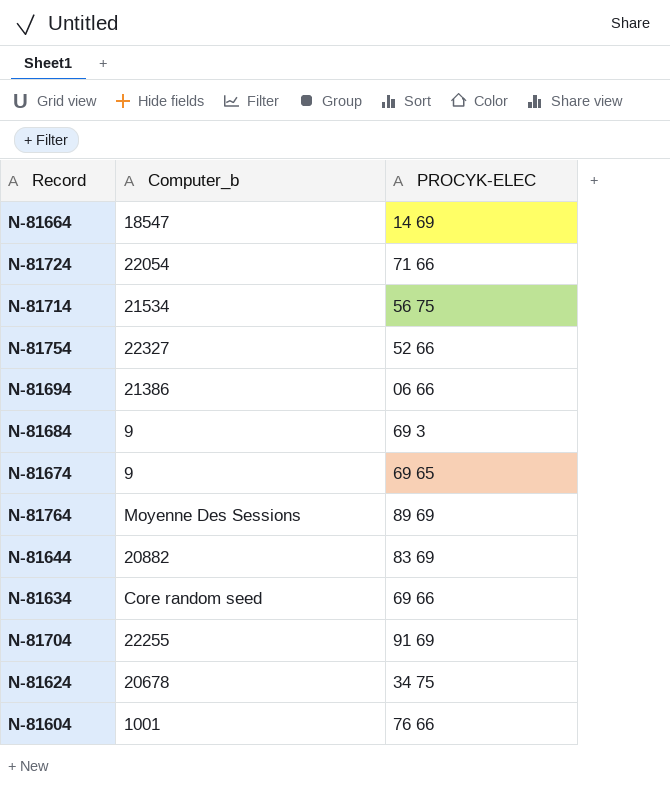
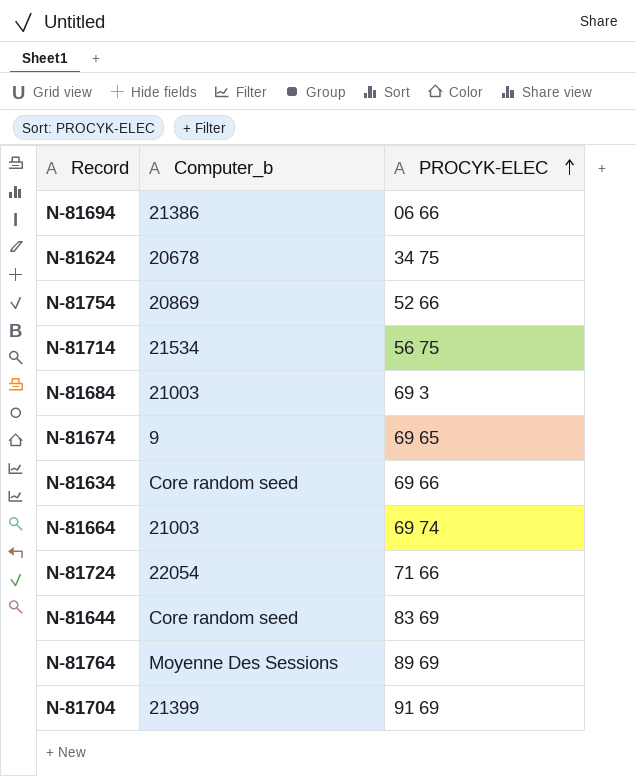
row order: none -> PROCYK-ELEC ascending
row N-81604: 1001 | 76 66 -> none
N-81754 | Computer_b: 22327 -> 20869
N-81684 | Computer_b: 9 -> 21003
N-81664 | Computer_b: 18547 -> 21003
N-81664 | PROCYK-ELEC: 14 69 -> 69 74
N-81644 | Computer_b: 20882 -> Core random seed
N-81704 | Computer_b: 22255 -> 21399

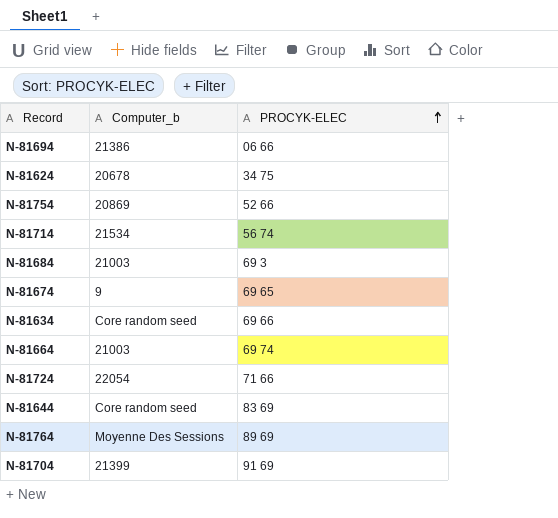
N-81714 | PROCYK-ELEC: 56 75 -> 56 74

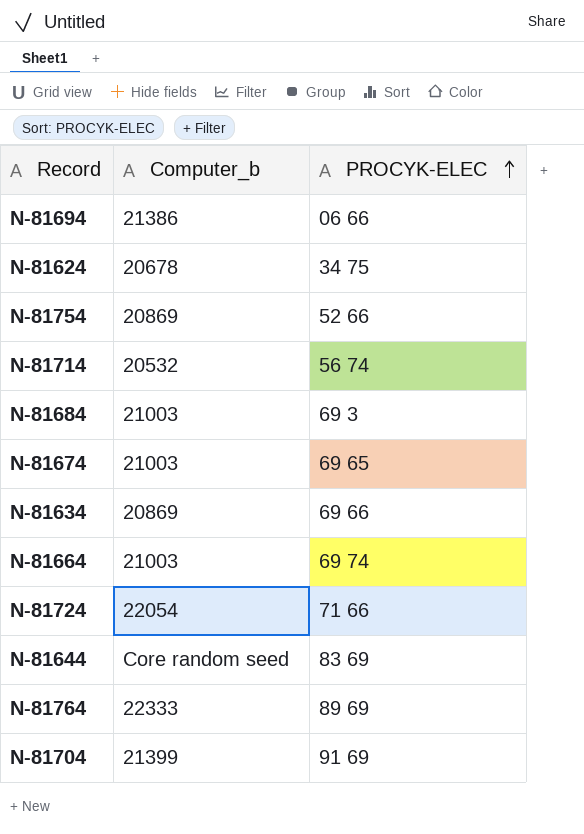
N-81714 | Computer_b: 21534 -> 20532
N-81674 | Computer_b: 9 -> 21003
N-81634 | Computer_b: Core random seed -> 20869
N-81764 | Computer_b: Moyenne Des Sessions -> 22333

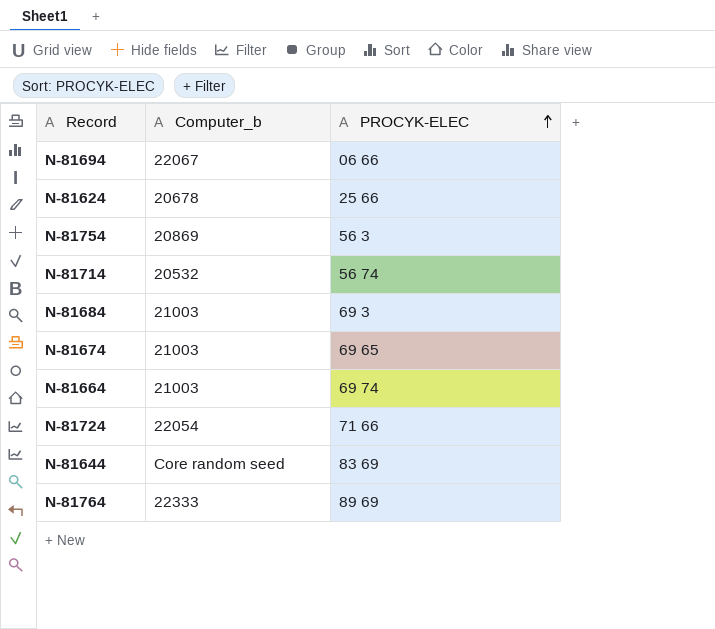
row N-81634: 20869 | 69 66 -> none
row N-81704: 21399 | 91 69 -> none
N-81694 | Computer_b: 21386 -> 22067
N-81624 | PROCYK-ELEC: 34 75 -> 25 66
N-81754 | PROCYK-ELEC: 52 66 -> 56 3

